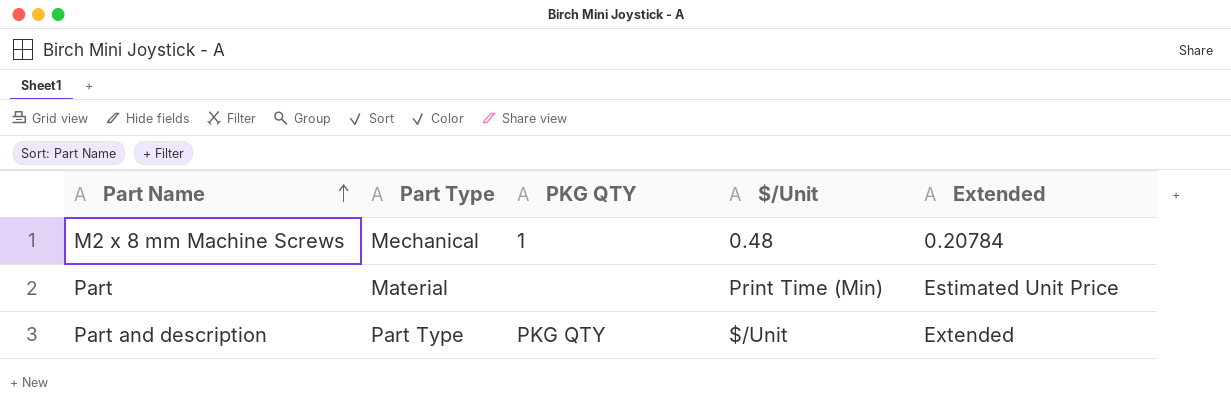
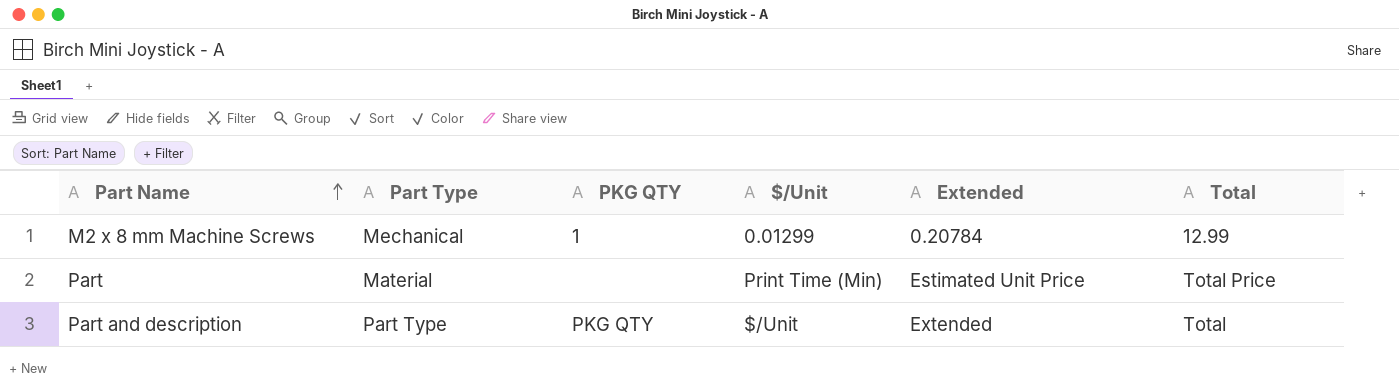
column Total | position: none -> 6
M2 x 8 mm Machine Screws | $/Unit: 0.48 -> 0.01299

